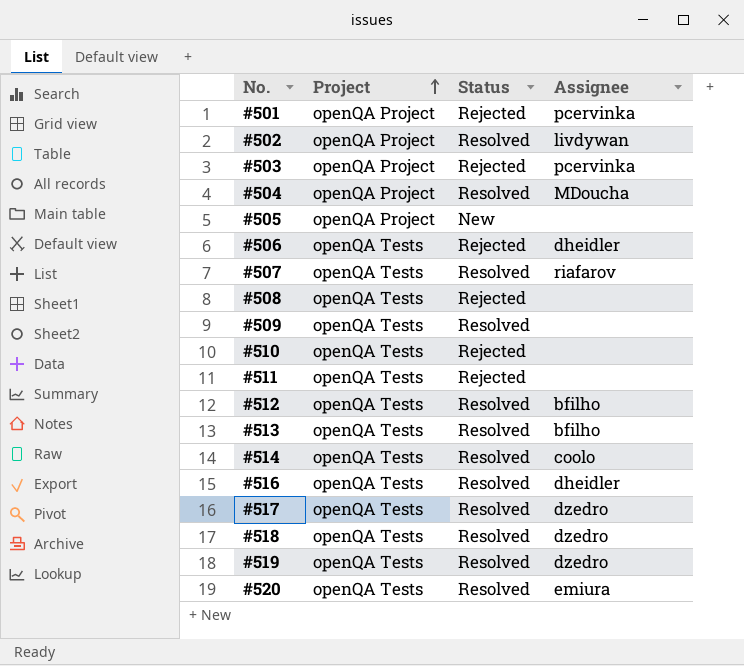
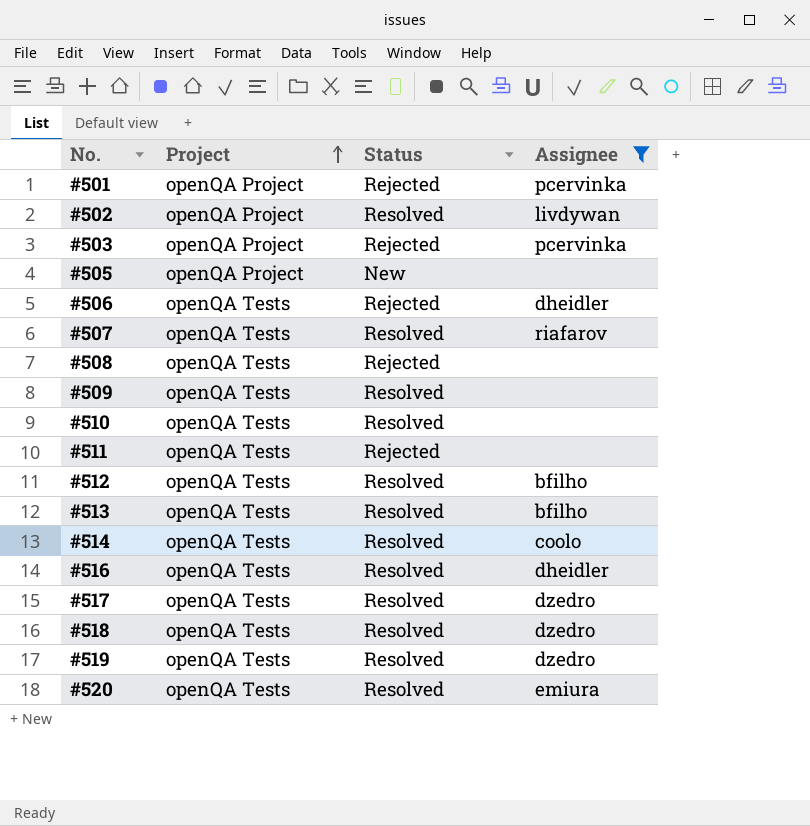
filter: none -> Assignee != MDoucha
#510 | Status: Rejected -> Resolved

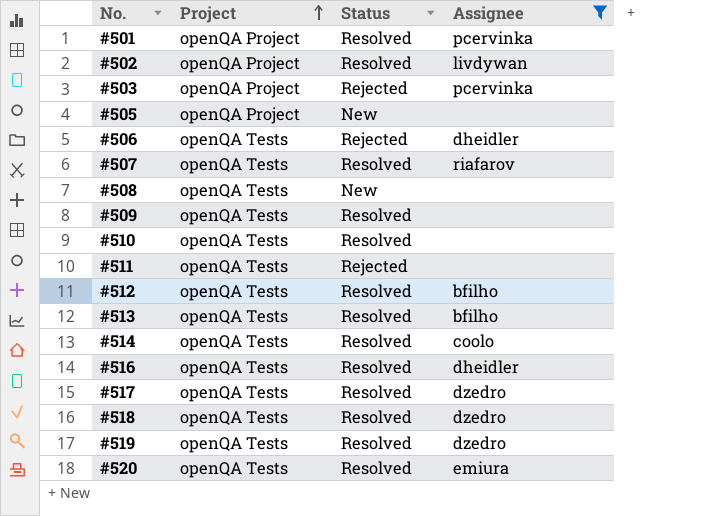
#501 | Status: Rejected -> Resolved
#508 | Status: Rejected -> New

